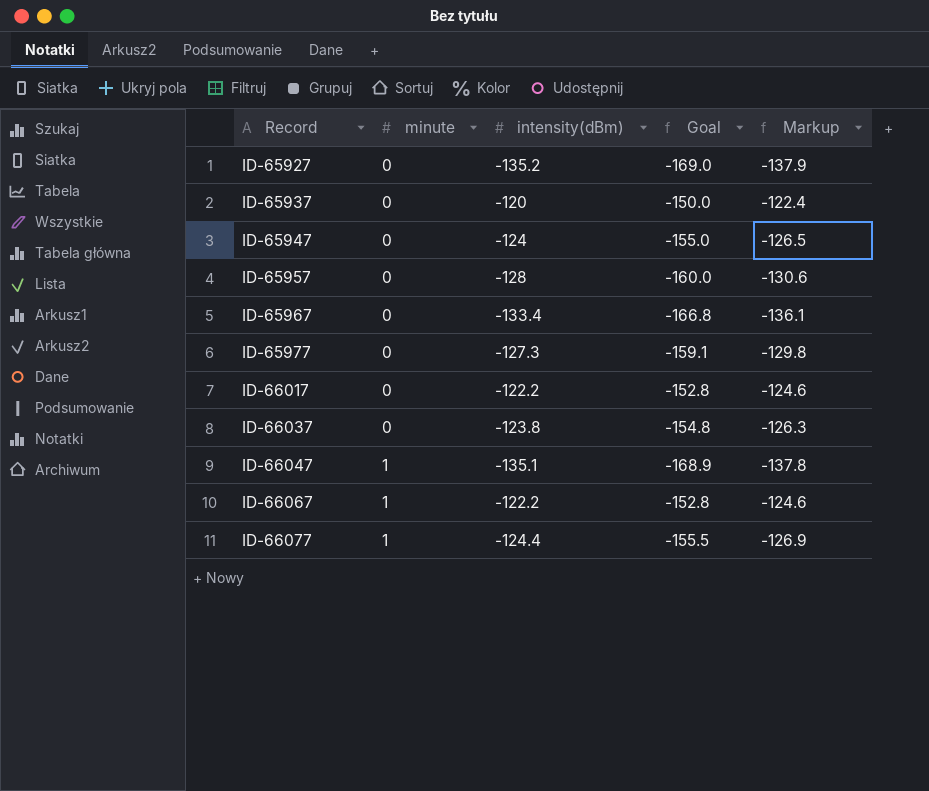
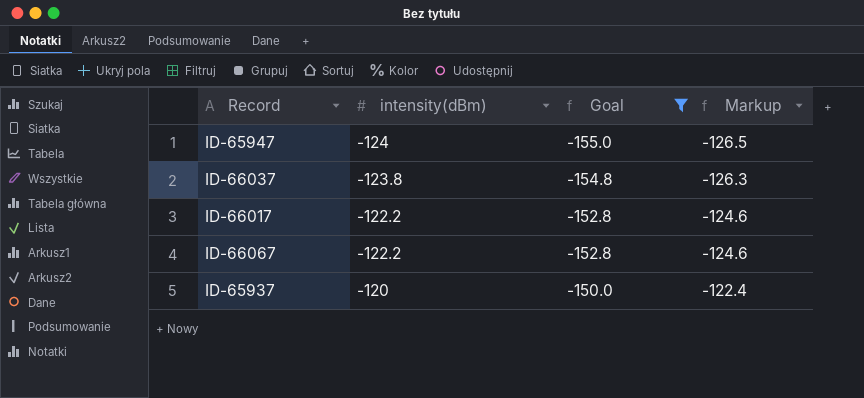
filter: none -> Goal >= -155.0
row order: Record ascending -> intensity(dBm) ascending
column minute | position: 2 -> none

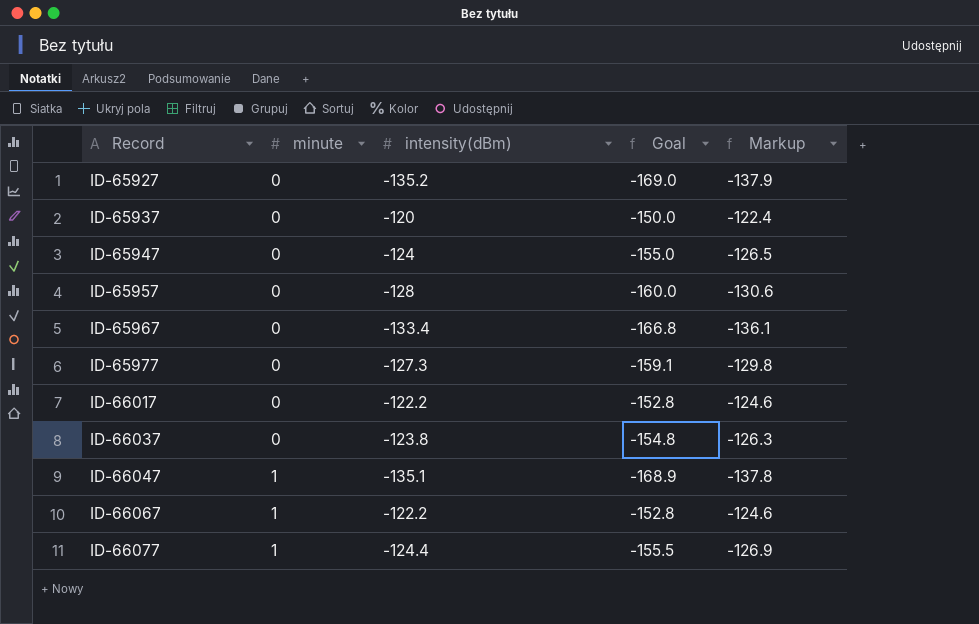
filter: Goal >= -155.0 -> none
row order: intensity(dBm) ascending -> Record ascending
column minute | position: none -> 2

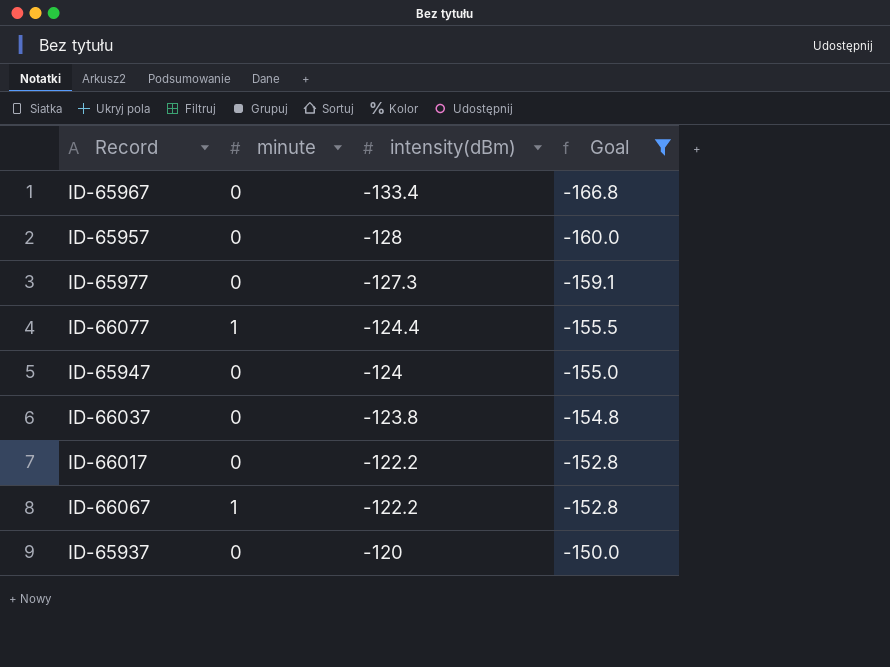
filter: none -> Goal >= -166.8
row order: Record ascending -> intensity(dBm) ascending
column Markup | formula: [intensity(dBm)] * 1.02 -> none

